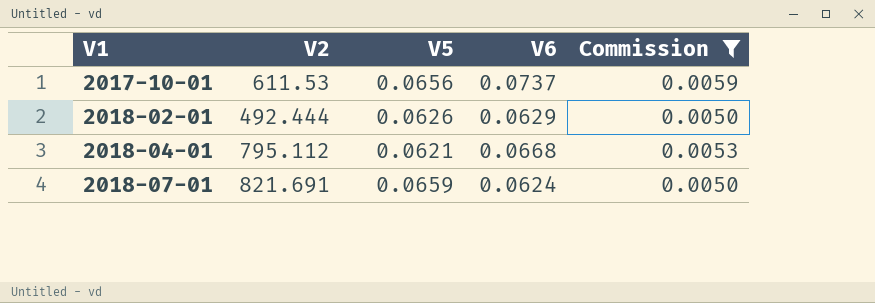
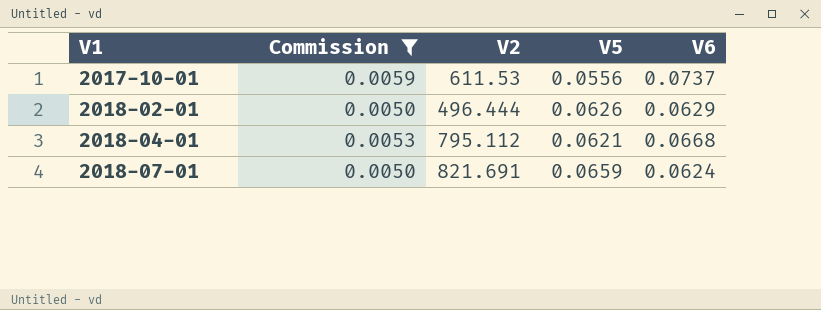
column Commission | position: 5 -> 2
2017-10-01 | V5: 0.0656 -> 0.0556
2018-02-01 | V2: 492.444 -> 496.444

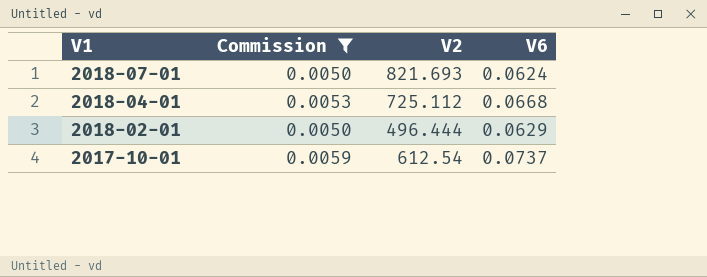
row order: V1 ascending -> V1 descending
column V5 | position: 4 -> none
2018-07-01 | V2: 821.691 -> 821.693
2018-04-01 | V2: 795.112 -> 725.112
2017-10-01 | V2: 611.53 -> 612.54

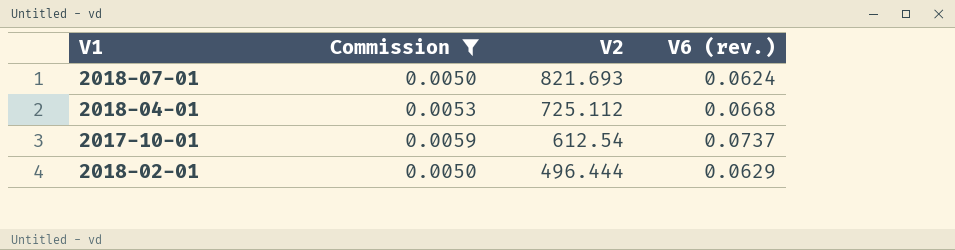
row order: V1 descending -> V2 descending
column name: V6 -> V6 (rev.)

